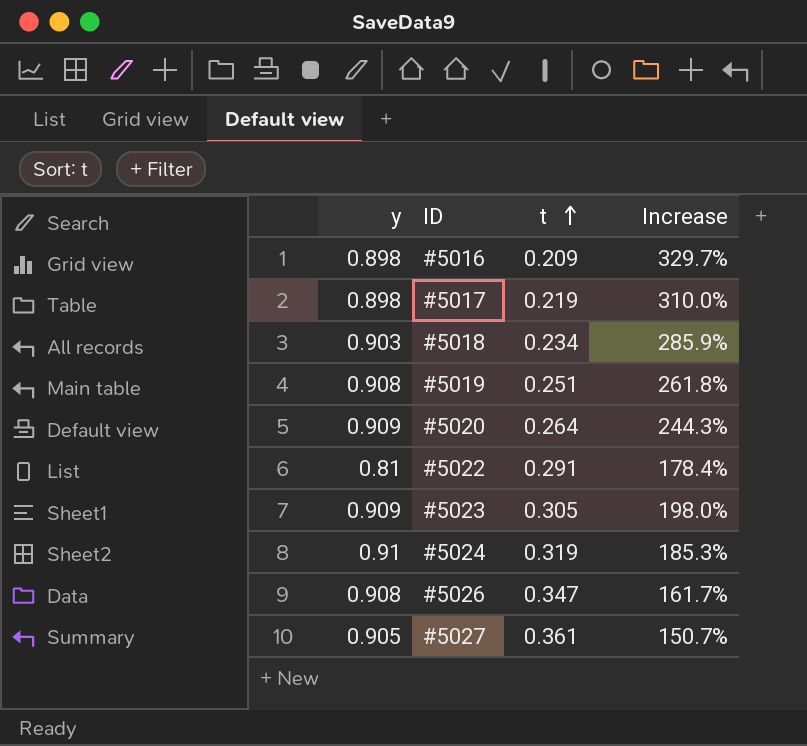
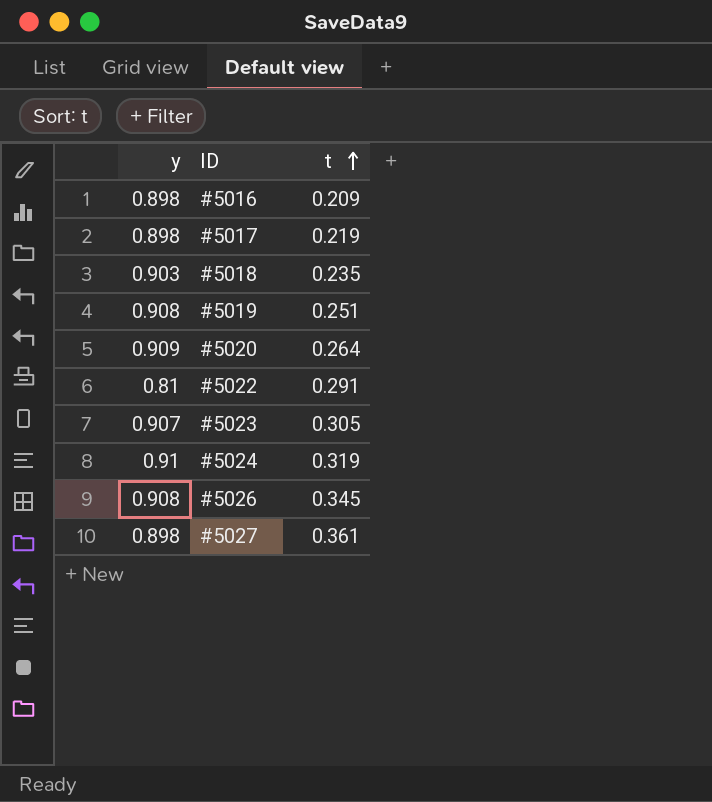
column Increase | formula: ([y] - [t]) / [t] -> none
#5018 | t: 0.234 -> 0.235
#5023 | y: 0.909 -> 0.907
#5026 | t: 0.347 -> 0.345
#5027 | y: 0.905 -> 0.898

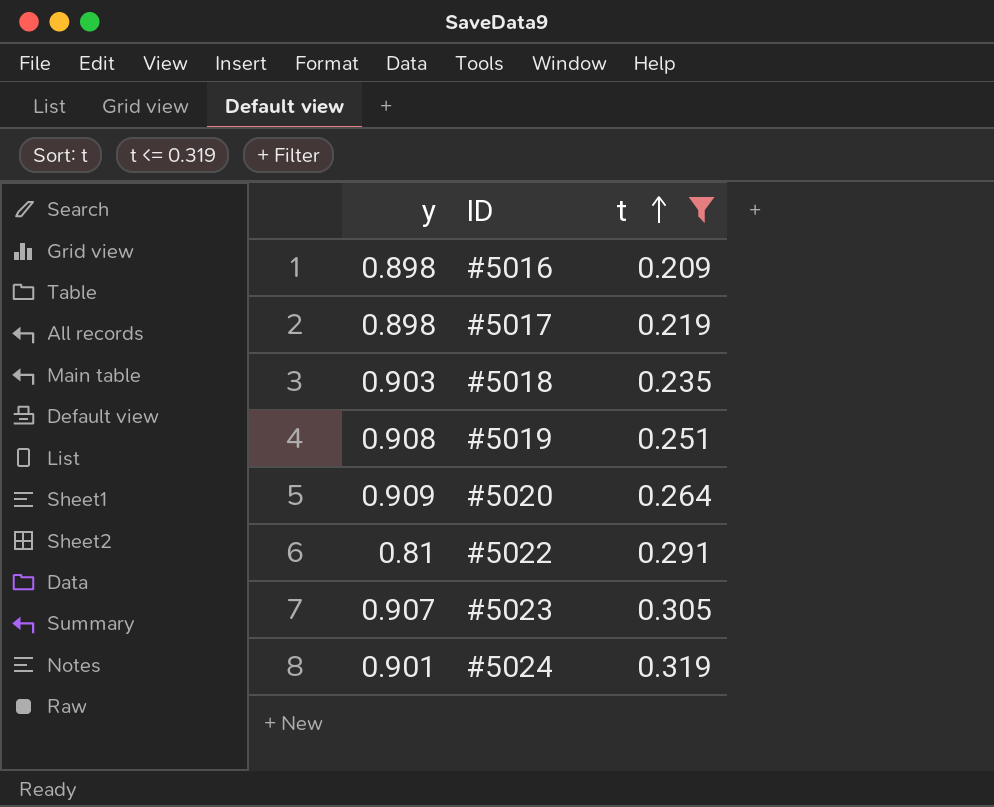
filter: none -> t <= 0.319
#5024 | y: 0.91 -> 0.901

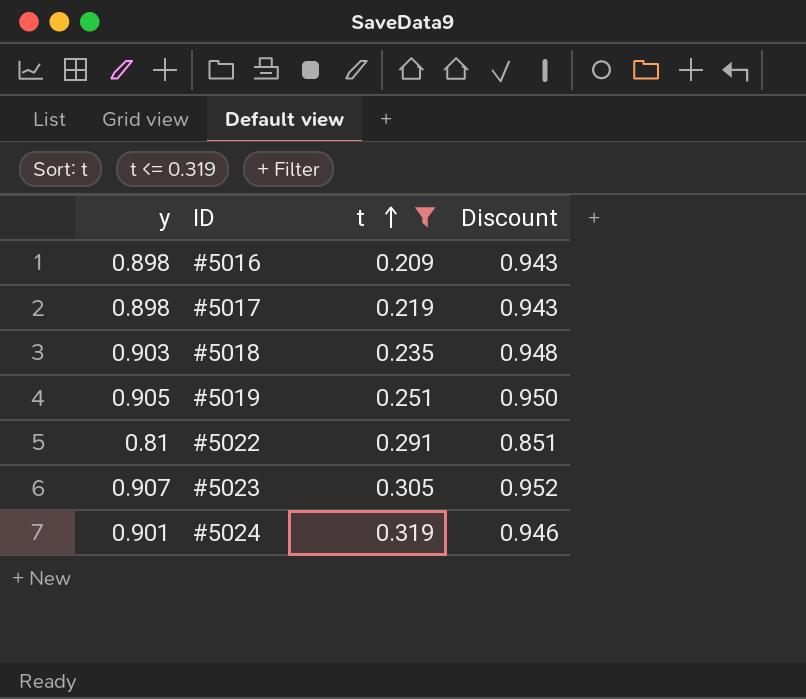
column Discount | formula: none -> [y] * 1.05
row #5020: 0.909 | 0.264 -> none
#5019 | y: 0.908 -> 0.905

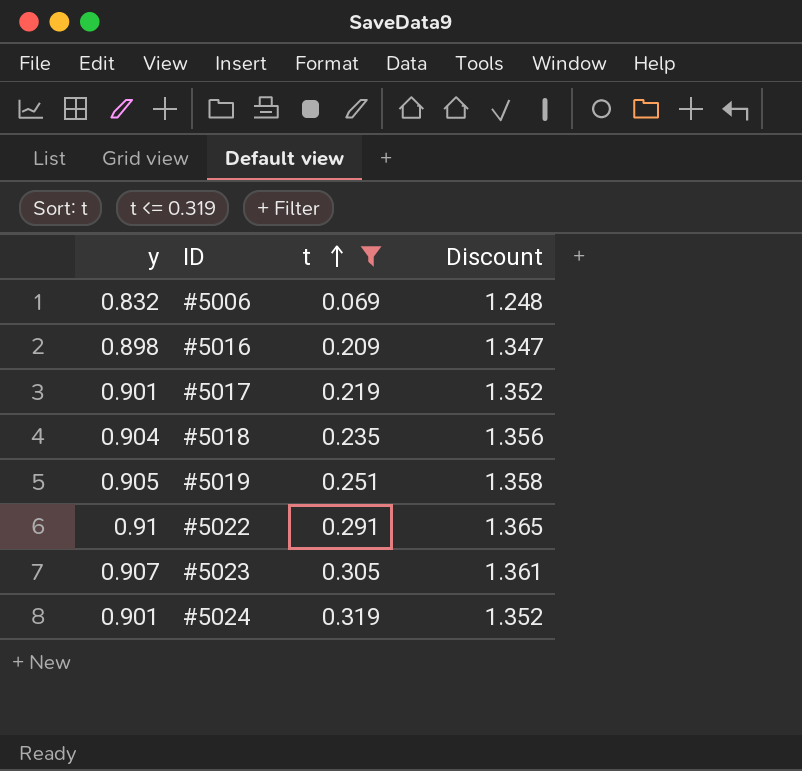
column Discount | formula: [y] * 1.05 -> [y] * 1.5
row #5006: none -> 0.832 | 0.069 | 1.248
#5017 | y: 0.898 -> 0.901
#5018 | y: 0.903 -> 0.904
#5022 | y: 0.81 -> 0.91

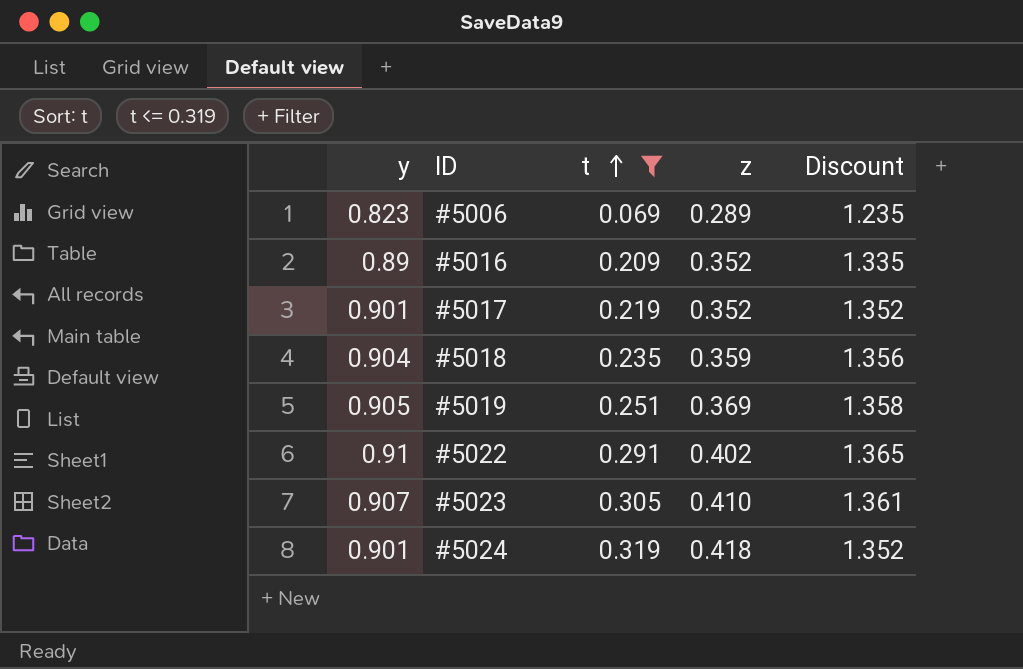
column z | position: none -> 4
#5006 | y: 0.832 -> 0.823
#5006 | Discount: 1.248 -> 1.235
#5016 | y: 0.898 -> 0.89
#5016 | Discount: 1.347 -> 1.335

